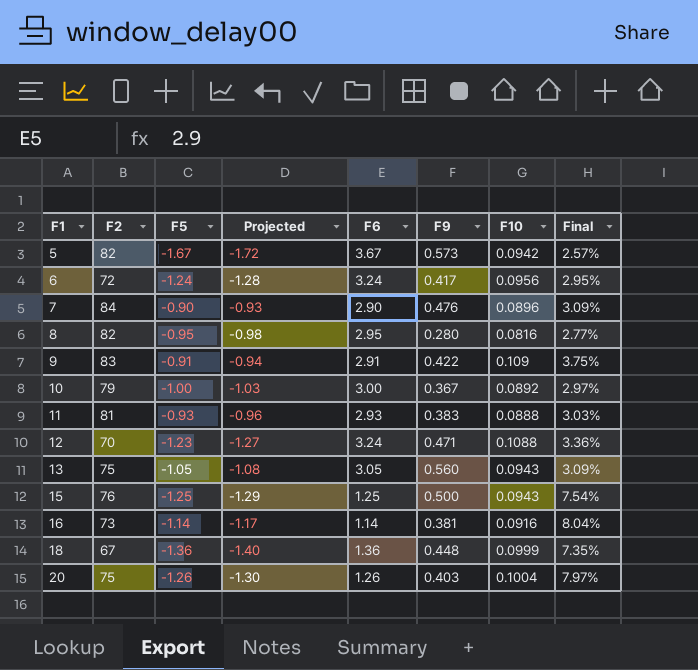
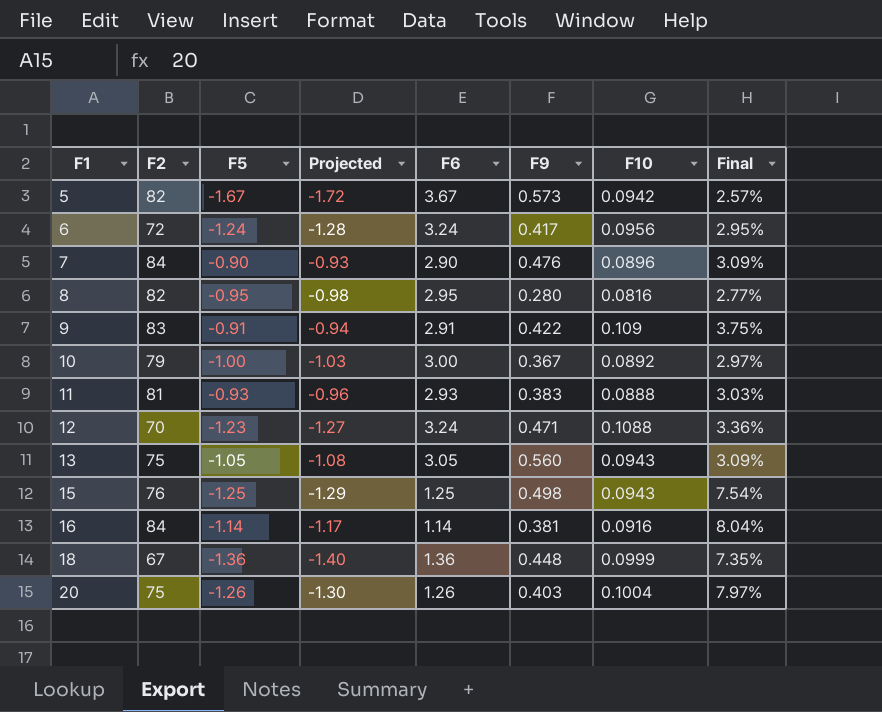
15 | F9: 0.500 -> 0.498
16 | F2: 73 -> 84

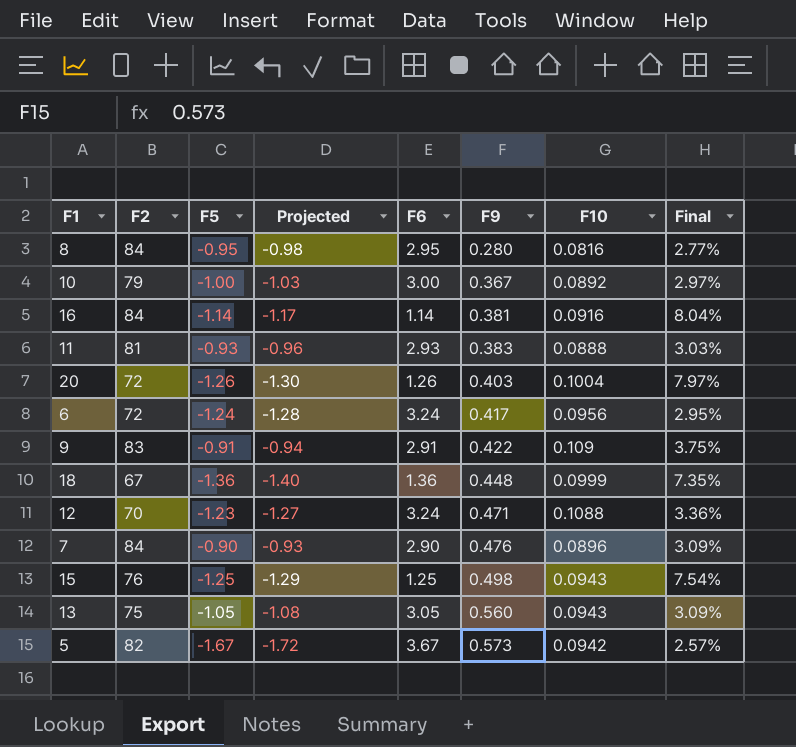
row order: F1 ascending -> F9 ascending
8 | F2: 82 -> 84
20 | F2: 75 -> 72

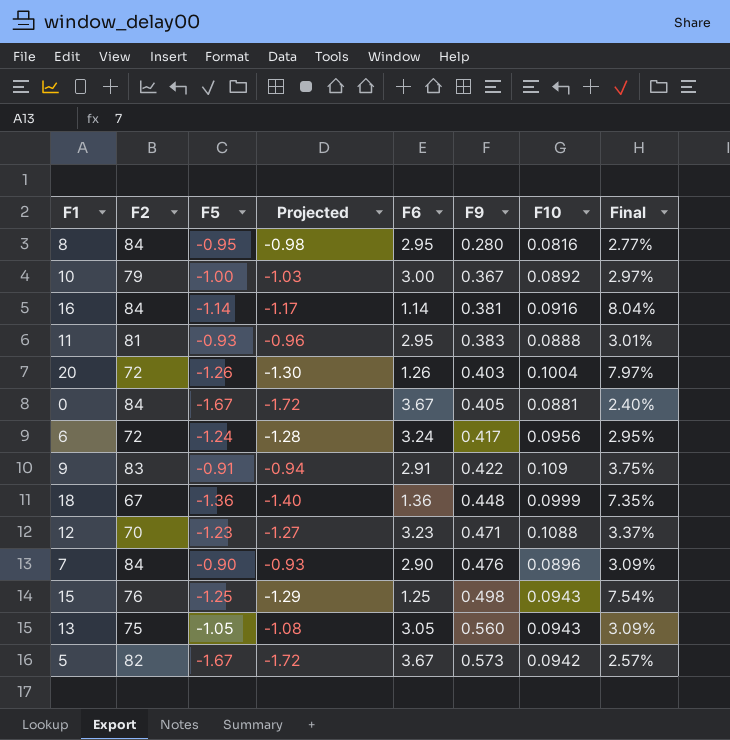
11 | F6: 2.93 -> 2.95
11 | Final: 3.03% -> 3.01%
row 0: none -> 84 | -1.67 | -1.72 | 3.67 | 0.405 | 0.0881 | 2.40%
12 | F6: 3.24 -> 3.23
12 | Final: 3.36% -> 3.37%

